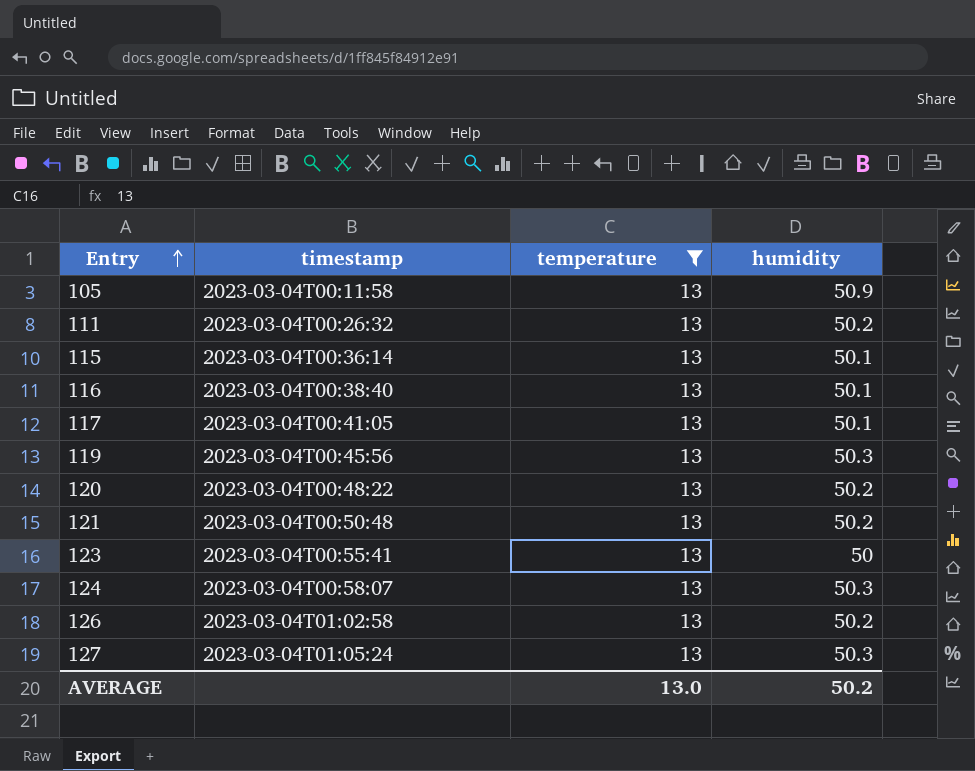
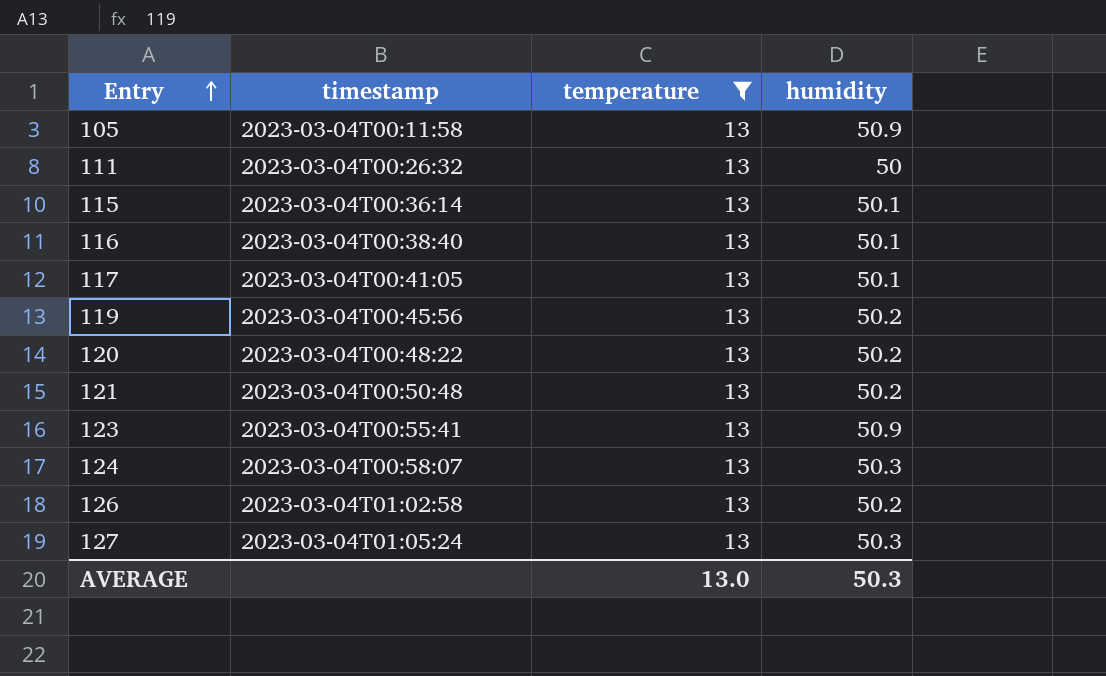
111 | humidity: 50.2 -> 50
119 | humidity: 50.3 -> 50.2
123 | humidity: 50 -> 50.9
AVERAGE | humidity: 50.2 -> 50.3

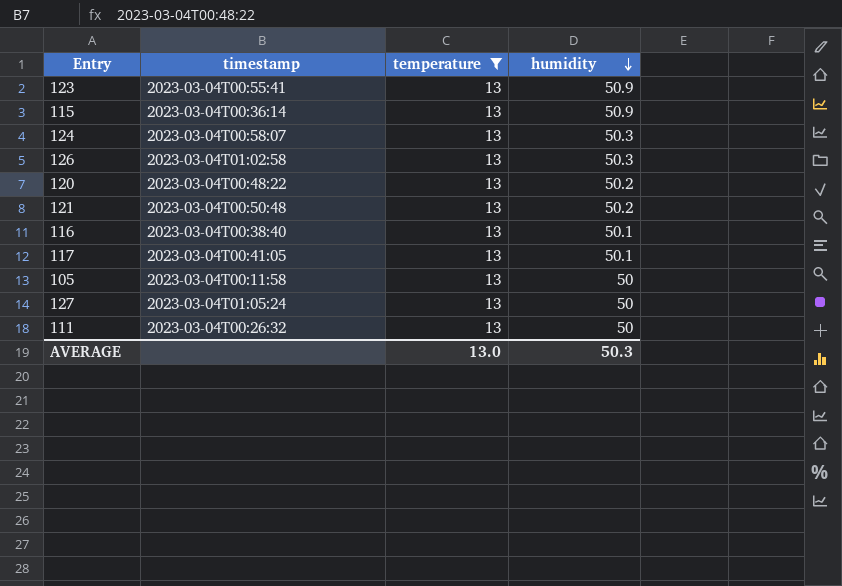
row order: Entry ascending -> humidity descending
row 119: 2023-03-04T00:45:56 | 13 | 50.2 -> none
115 | humidity: 50.1 -> 50.9
126 | humidity: 50.2 -> 50.3
105 | humidity: 50.9 -> 50
127 | humidity: 50.3 -> 50

